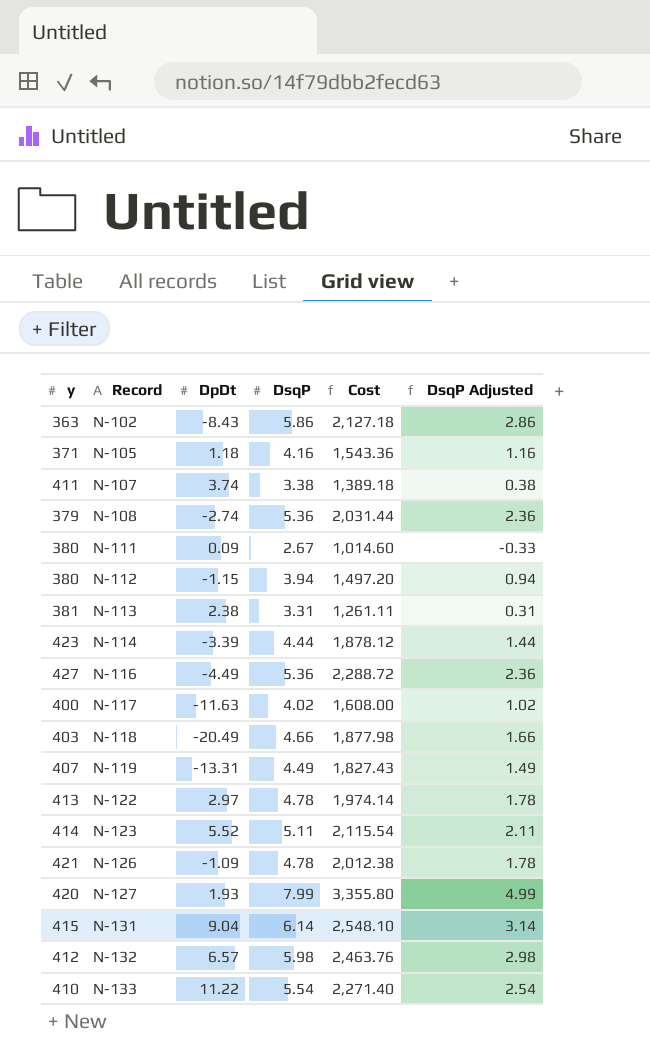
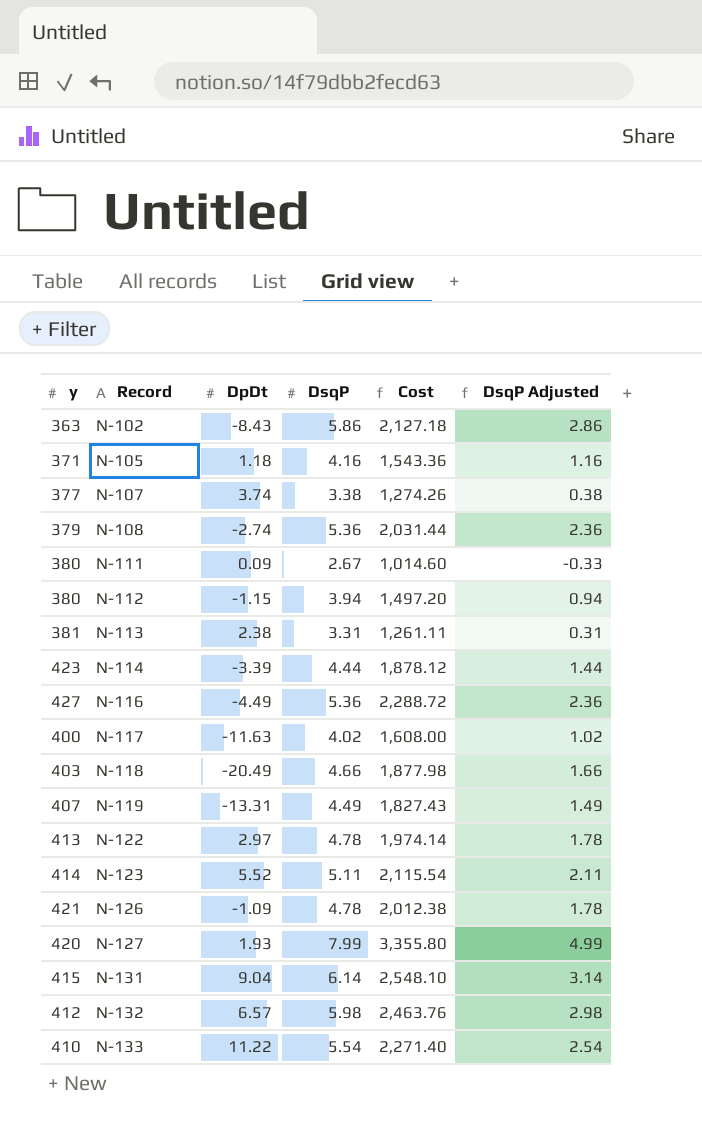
N-107 | y: 411 -> 377
N-107 | Cost: 1,389.18 -> 1,274.26

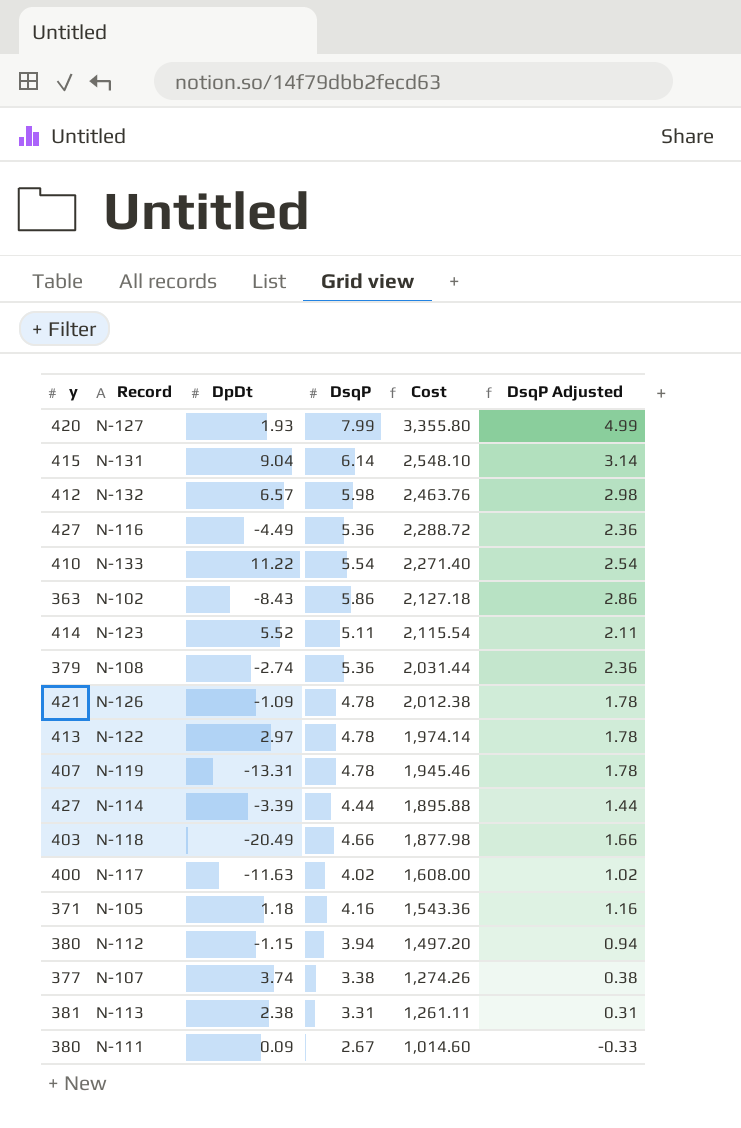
row order: Record ascending -> Cost descending
N-119 | DsqP: 4.49 -> 4.78
N-119 | Cost: 1,827.43 -> 1,945.46
N-119 | DsqP Adjusted: 1.49 -> 1.78
N-114 | y: 423 -> 427
N-114 | Cost: 1,878.12 -> 1,895.88

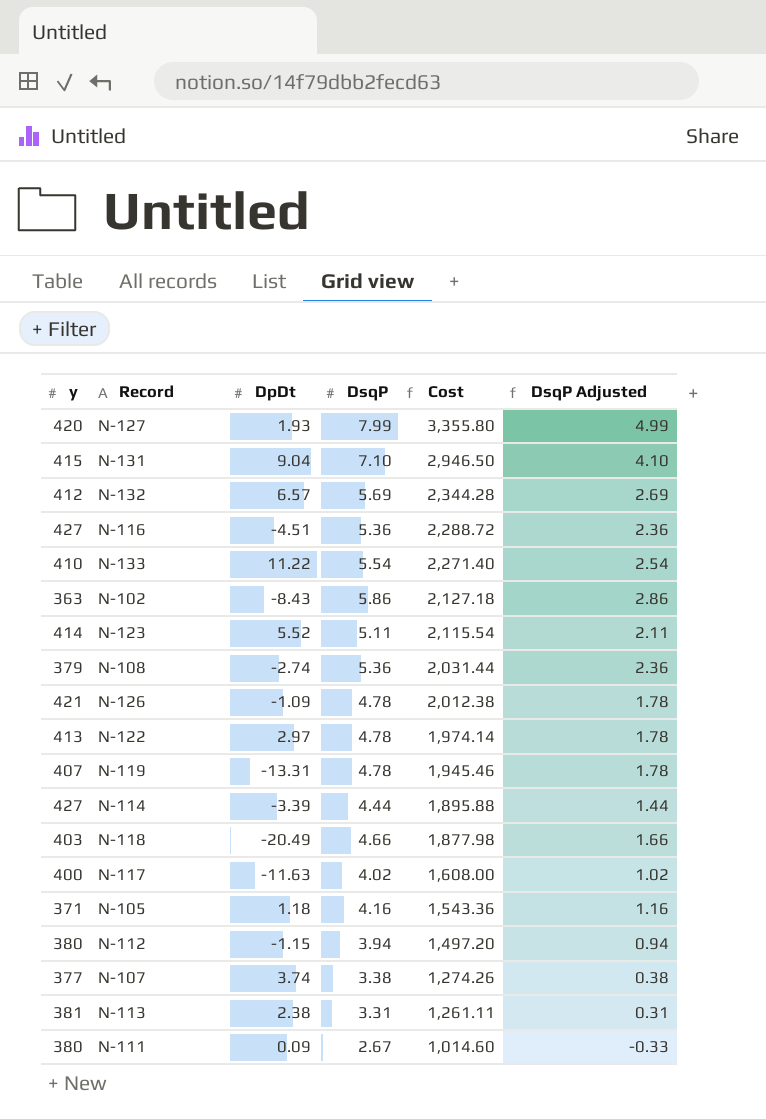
N-131 | DsqP: 6.14 -> 7.10
N-131 | Cost: 2,548.10 -> 2,946.50
N-131 | DsqP Adjusted: 3.14 -> 4.10
N-132 | DsqP: 5.98 -> 5.69
N-132 | Cost: 2,463.76 -> 2,344.28
N-132 | DsqP Adjusted: 2.98 -> 2.69
N-116 | DpDt: -4.49 -> -4.51

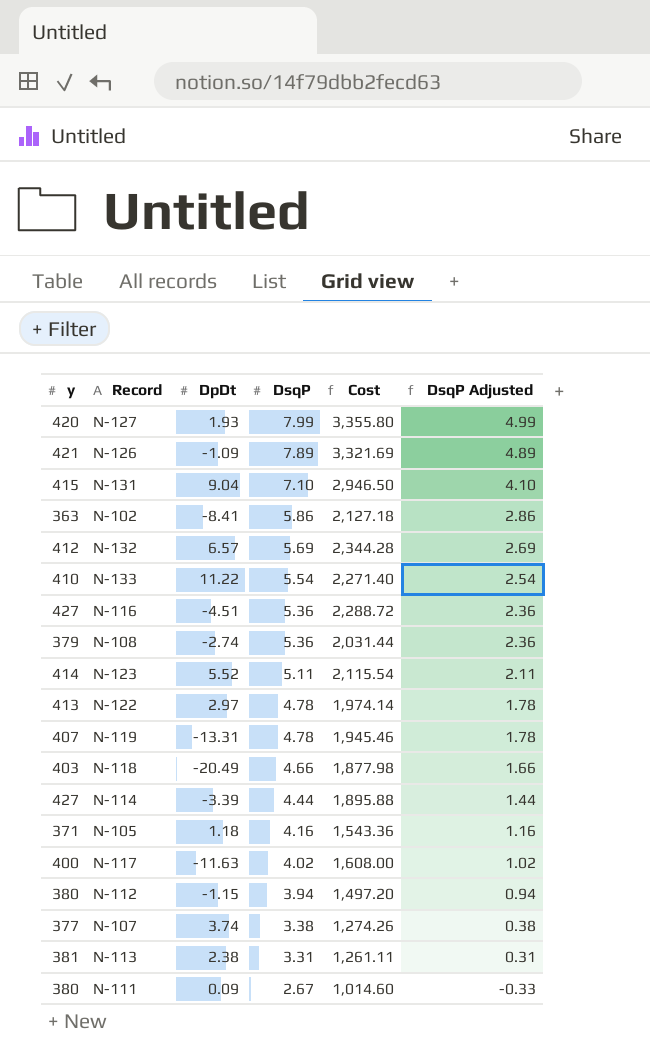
row order: Cost descending -> DsqP descending
N-126 | DsqP: 4.78 -> 7.89
N-126 | Cost: 2,012.38 -> 3,321.69
N-126 | DsqP Adjusted: 1.78 -> 4.89
N-102 | DpDt: -8.43 -> -8.41

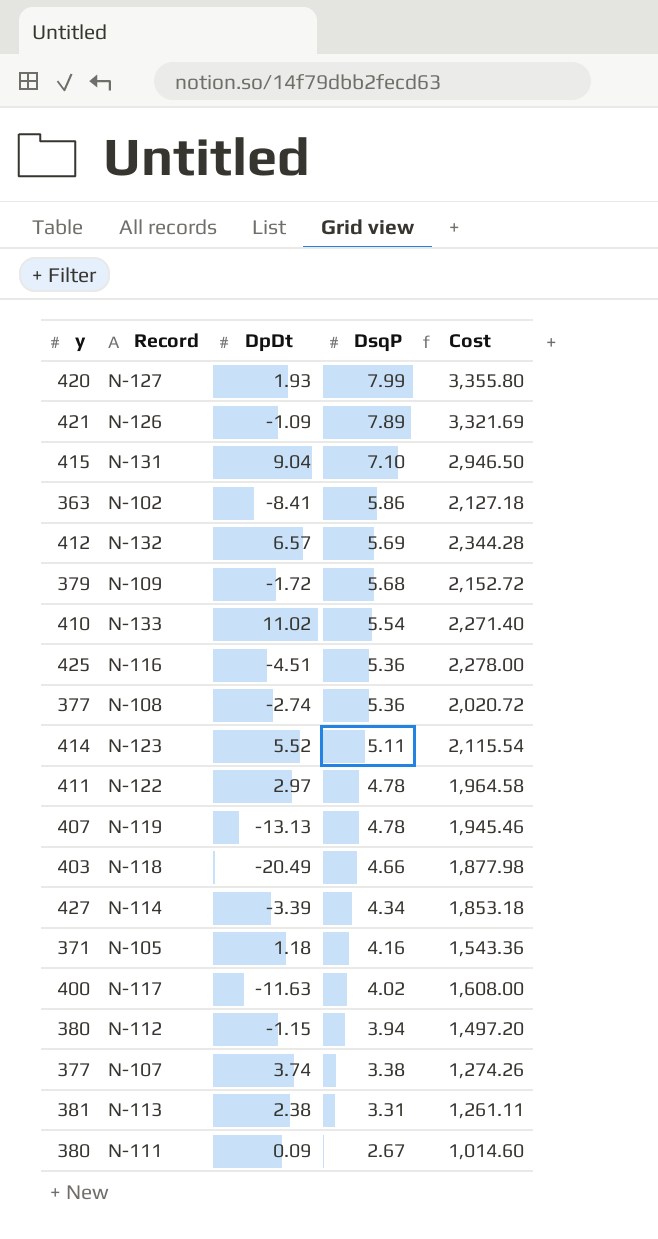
column DsqP Adjusted | formula: [DsqP] - 3 -> none
row N-109: none -> 379 | -1.72 | 5.68 | 2,152.72
N-133 | DpDt: 11.22 -> 11.02
N-116 | y: 427 -> 425
N-116 | Cost: 2,288.72 -> 2,278.00
N-108 | y: 379 -> 377
N-108 | Cost: 2,031.44 -> 2,020.72
N-122 | y: 413 -> 411
N-122 | Cost: 1,974.14 -> 1,964.58
N-119 | DpDt: -13.31 -> -13.13
N-114 | DsqP: 4.44 -> 4.34
N-114 | Cost: 1,895.88 -> 1,853.18

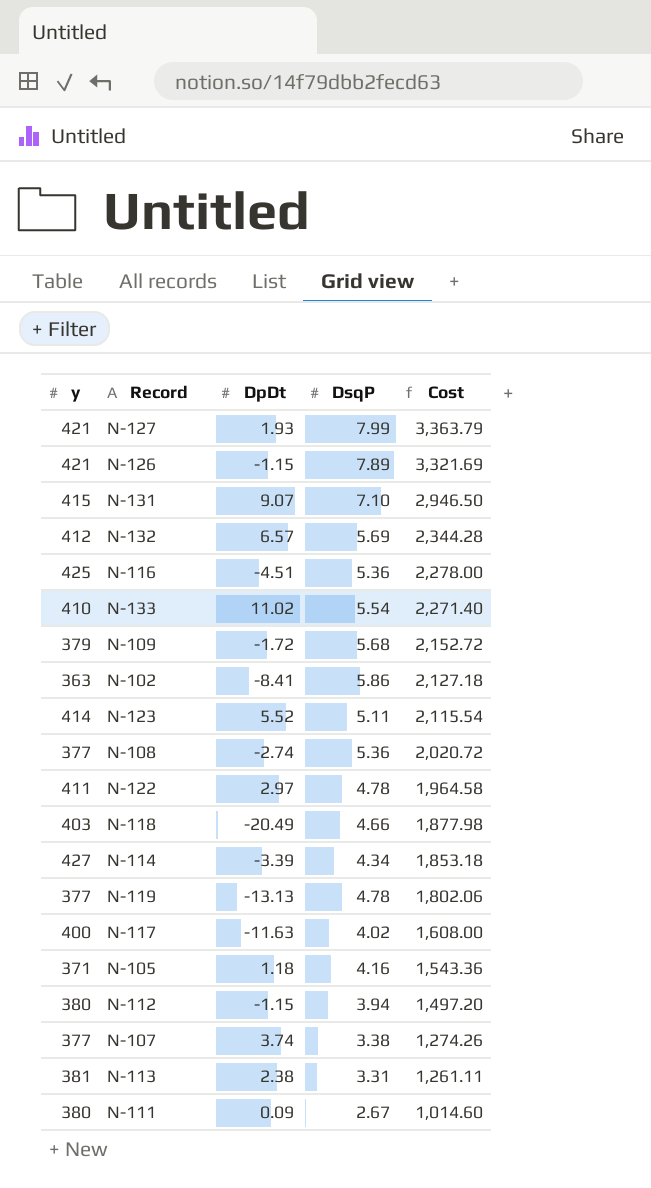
row order: DsqP descending -> Cost descending
N-127 | y: 420 -> 421
N-127 | Cost: 3,355.80 -> 3,363.79
N-126 | DpDt: -1.09 -> -1.15
N-131 | DpDt: 9.04 -> 9.07
N-119 | y: 407 -> 377
N-119 | Cost: 1,945.46 -> 1,802.06

